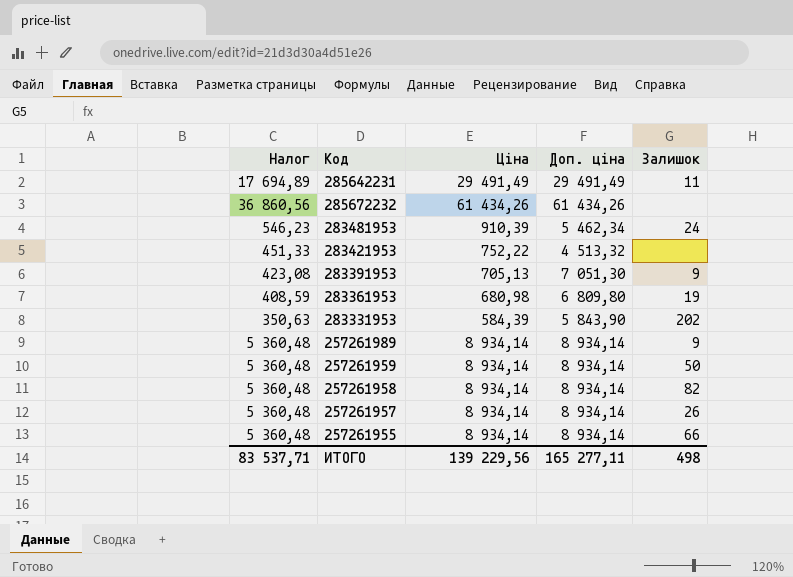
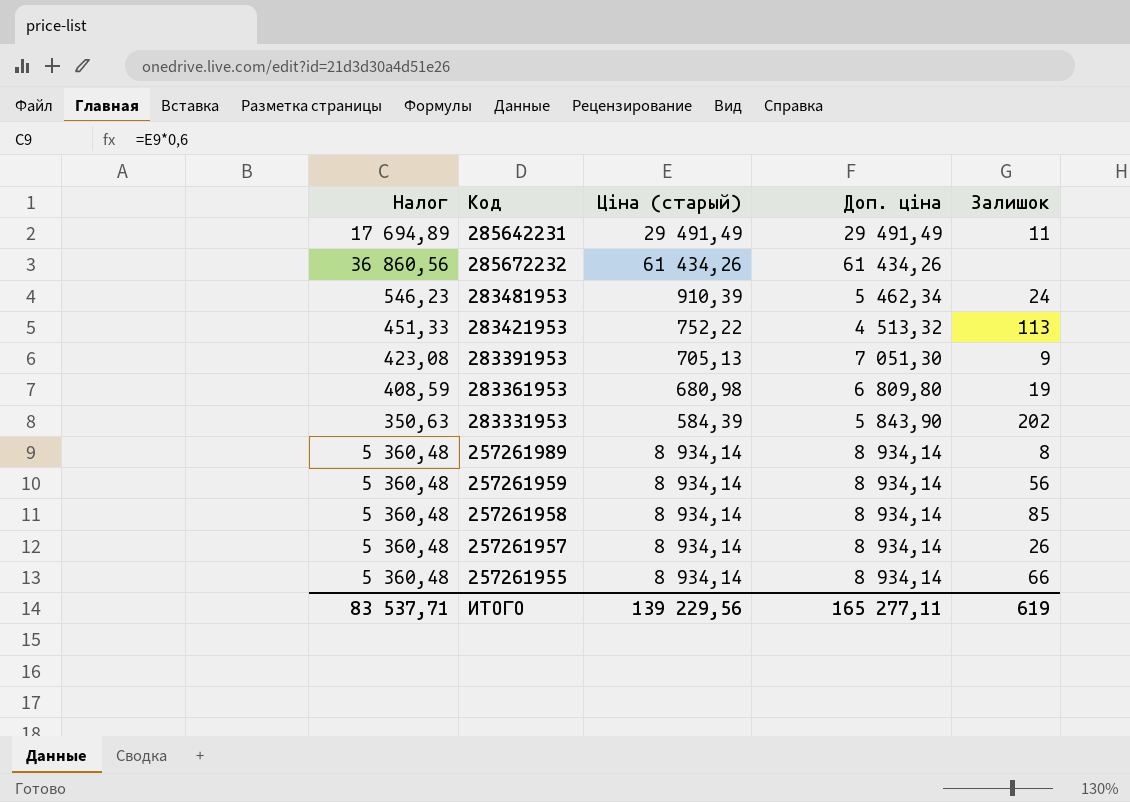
column name: Ціна -> Ціна (старый)
283421953 | Залишок: none -> 113
257261989 | Залишок: 9 -> 8
257261959 | Залишок: 50 -> 56
257261958 | Залишок: 82 -> 85
ИТОГО | Залишок: 498 -> 619

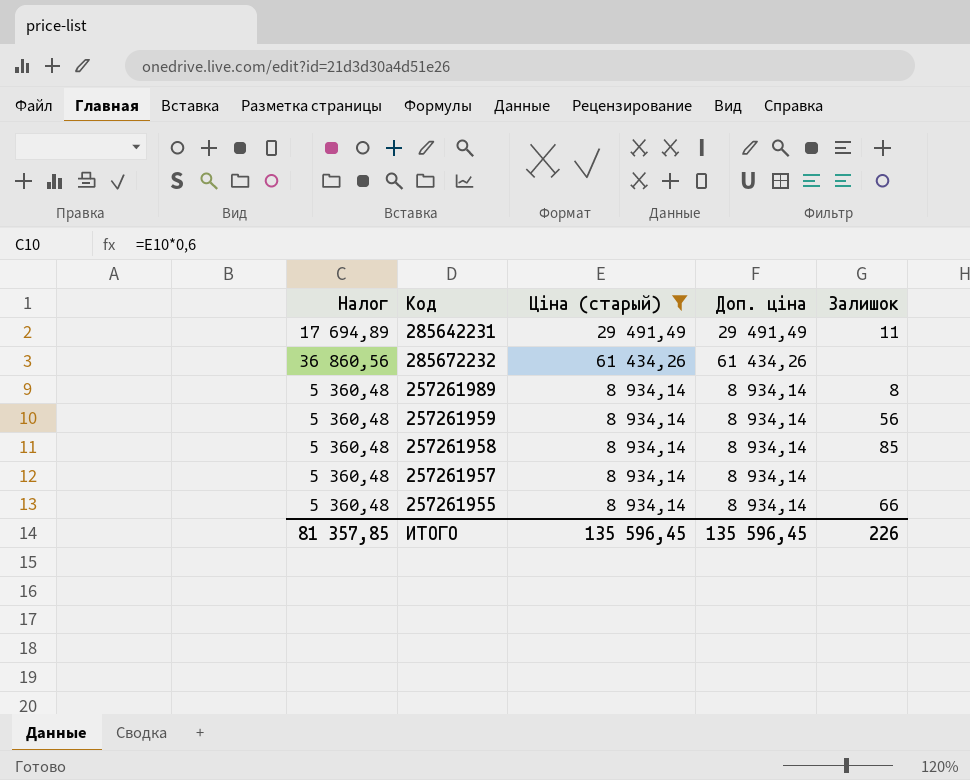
filter: none -> Ціна (старый) >= 8 934,14
257261957 | Залишок: 26 -> none
ИТОГО | Налог: 83 537,71 -> 81 357,85
ИТОГО | Ціна (старый): 139 229,56 -> 135 596,45
ИТОГО | Доп. ціна: 165 277,11 -> 135 596,45
ИТОГО | Залишок: 619 -> 226

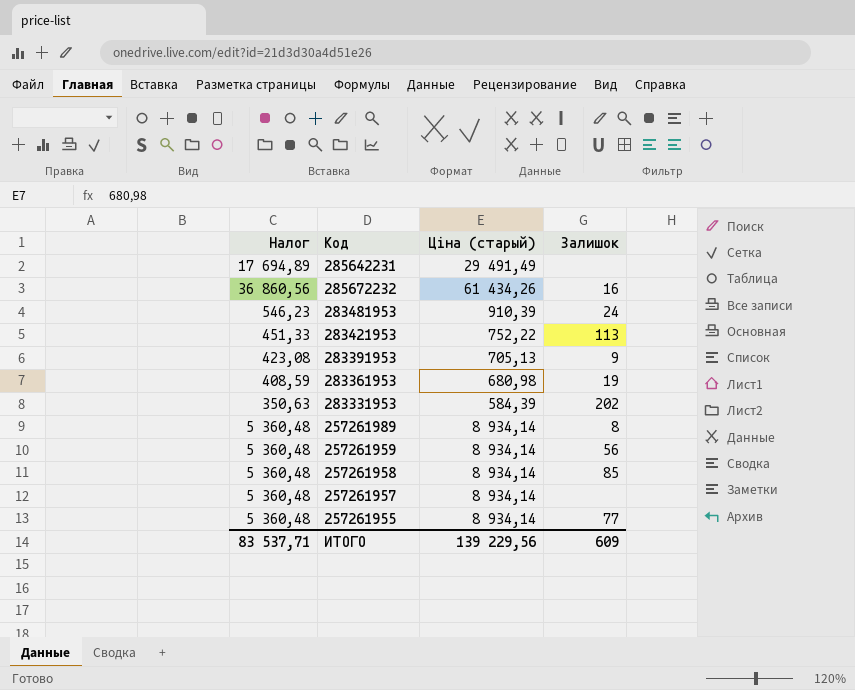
filter: Ціна (старый) >= 8 934,14 -> none
column Доп. ціна | position: 4 -> none
285642231 | Залишок: 11 -> none
285672232 | Залишок: none -> 16
257261955 | Залишок: 66 -> 77
ИТОГО | Налог: 81 357,85 -> 83 537,71
ИТОГО | Ціна (старый): 135 596,45 -> 139 229,56
ИТОГО | Залишок: 226 -> 609

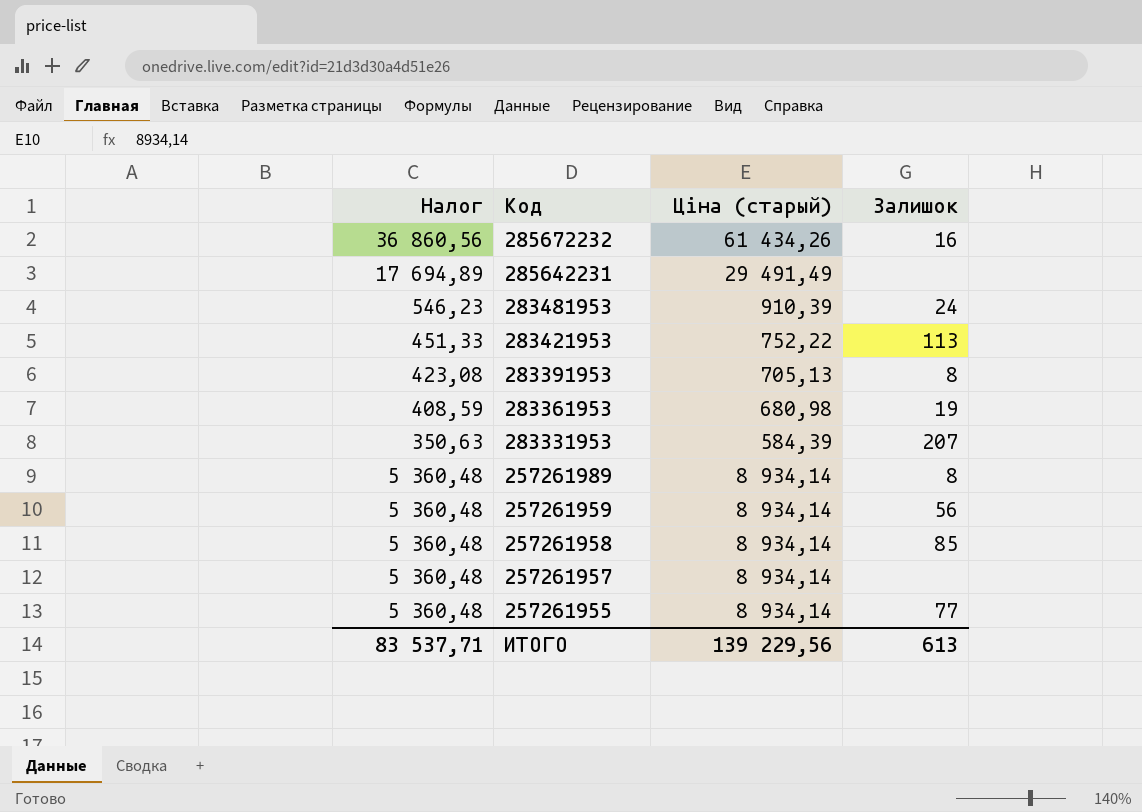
row order: none -> Код descending
283391953 | Залишок: 9 -> 8
283331953 | Залишок: 202 -> 207
ИТОГО | Залишок: 609 -> 613

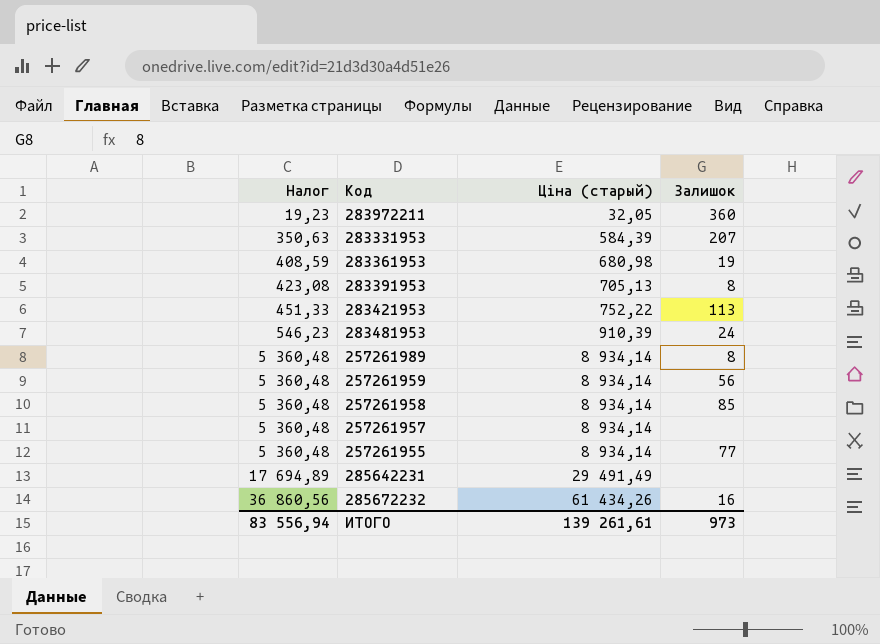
row order: Код descending -> Налог ascending
row 283972211: none -> 19,23 | 32,05 | 360
ИТОГО | Налог: 83 537,71 -> 83 556,94
ИТОГО | Ціна (старый): 139 229,56 -> 139 261,61
ИТОГО | Залишок: 613 -> 973

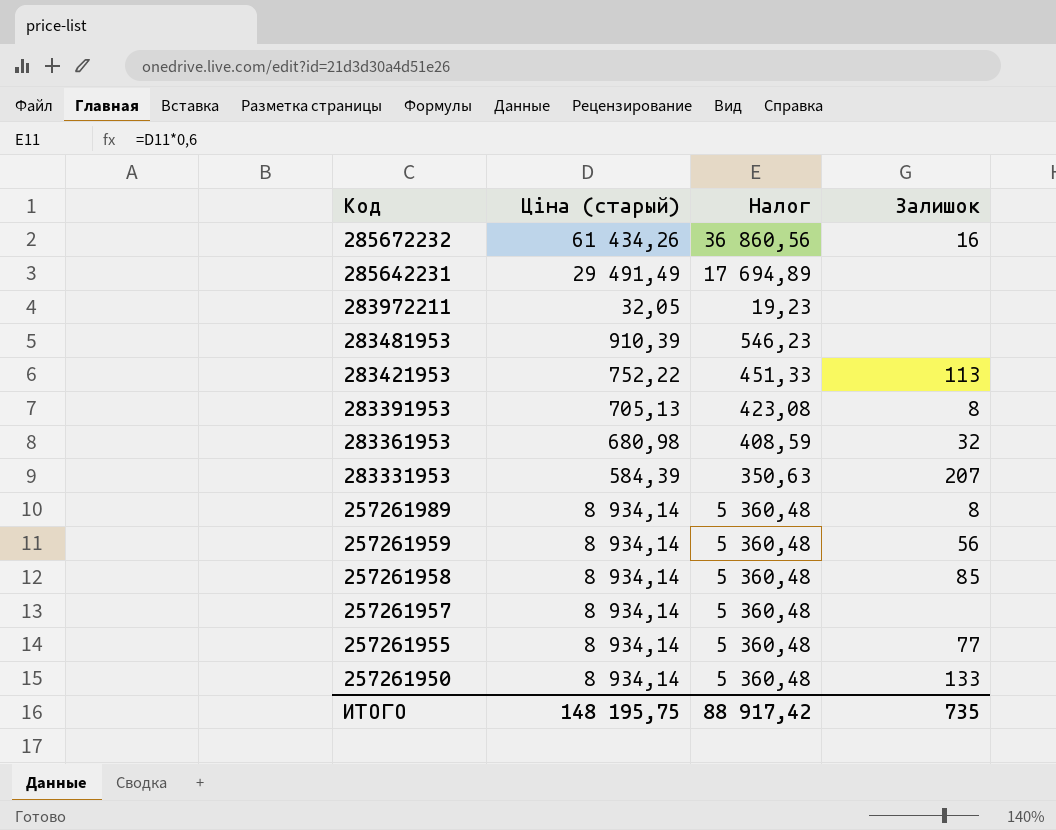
row order: Налог ascending -> Код descending
column Налог | position: 1 -> 3
283972211 | Залишок: 360 -> none
283481953 | Залишок: 24 -> none
283361953 | Залишок: 19 -> 32
row 257261950: none -> 8 934,14 | 5 360,48 | 133
ИТОГО | Ціна (старый): 139 261,61 -> 148 195,75
ИТОГО | Налог: 83 556,94 -> 88 917,42
ИТОГО | Залишок: 973 -> 735

